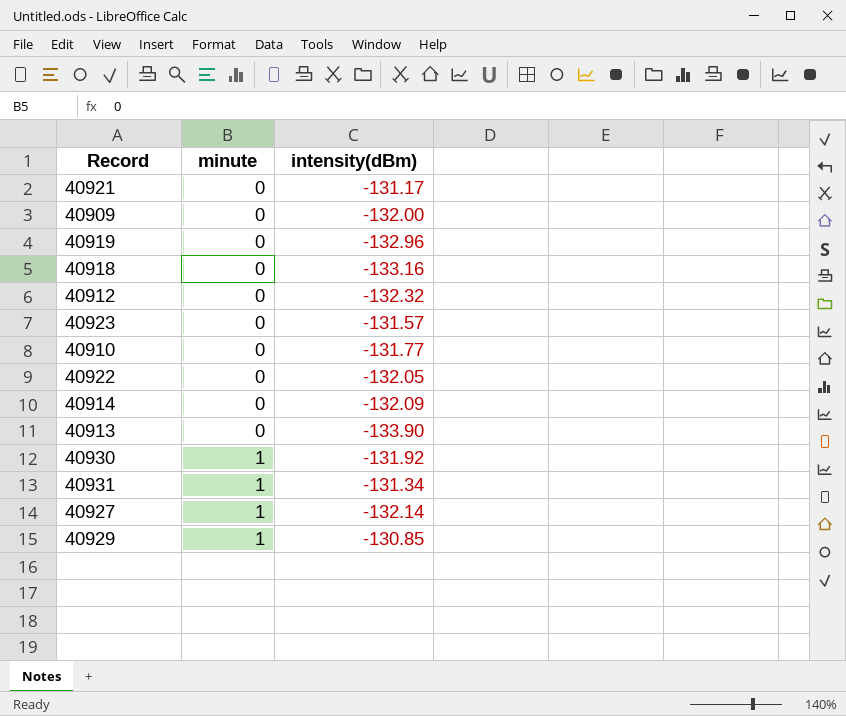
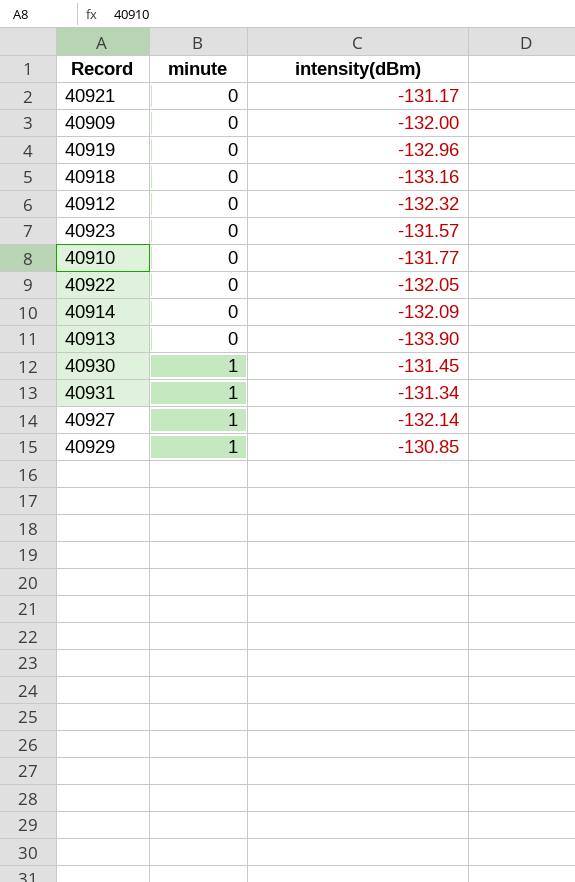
40930 | intensity(dBm): -131.92 -> -131.45

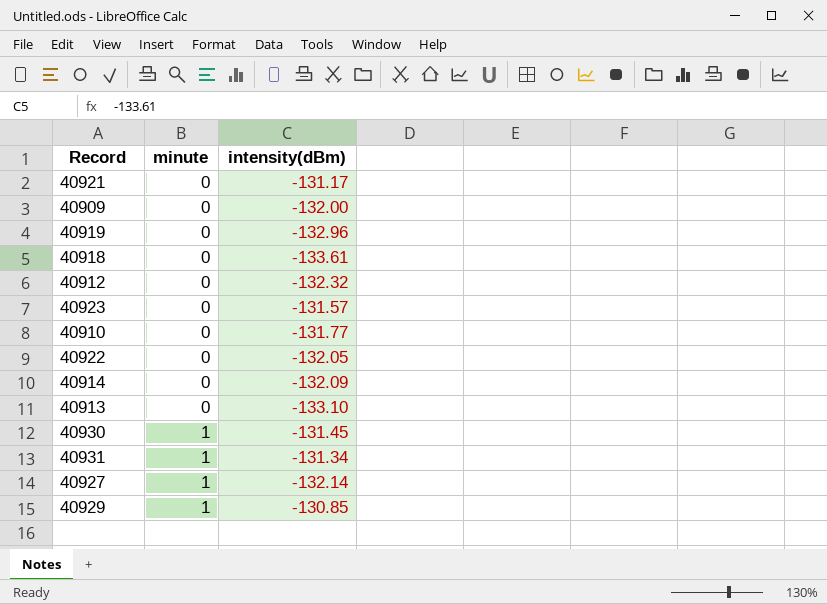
40918 | intensity(dBm): -133.16 -> -133.61
40913 | intensity(dBm): -133.90 -> -133.10

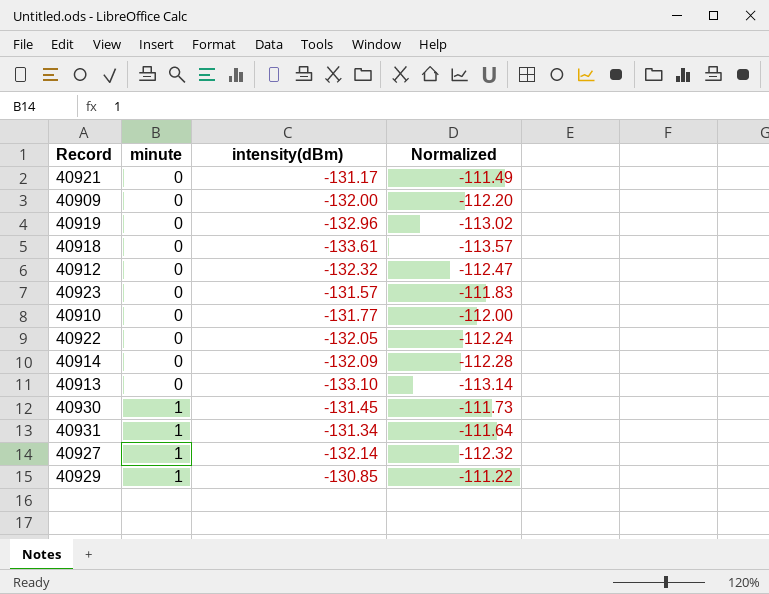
column Normalized | formula: none -> [intensity(dBm)] * 0.85

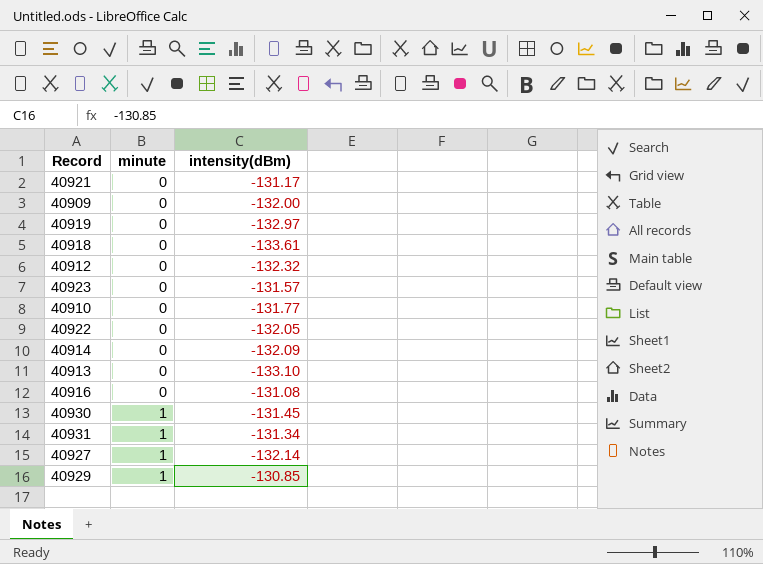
column Normalized | formula: [intensity(dBm)] * 0.85 -> none
40919 | intensity(dBm): -132.96 -> -132.97
row 40916: none -> 0 | -131.08

